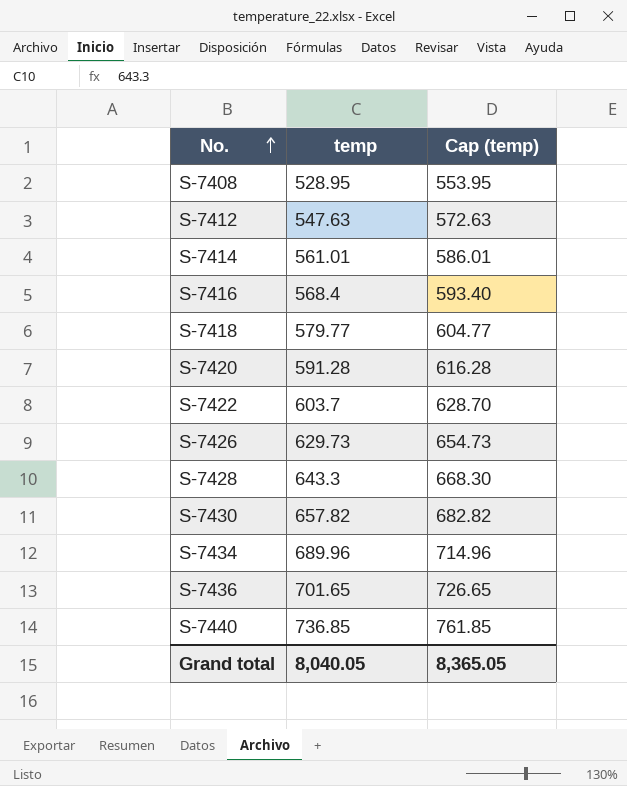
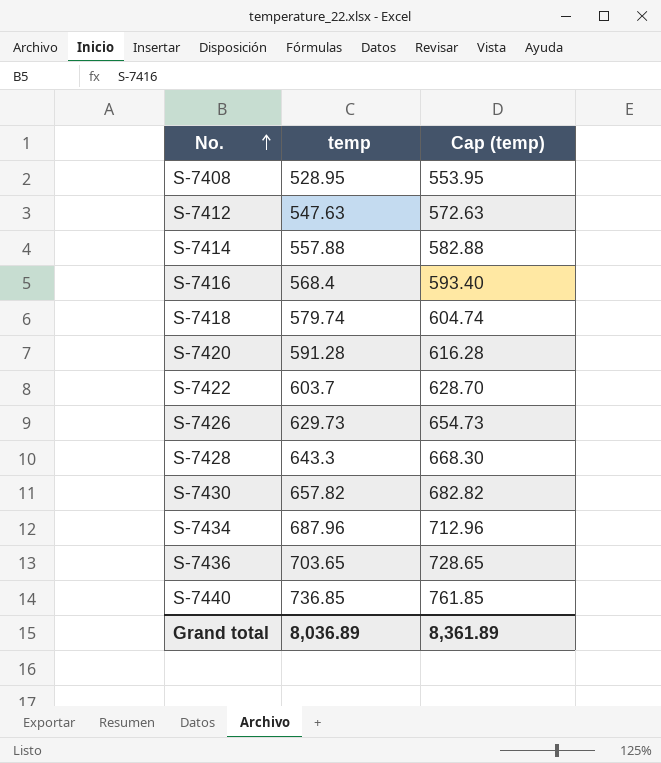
S-7414 | temp: 561.01 -> 557.88
S-7414 | Cap (temp): 586.01 -> 582.88
S-7418 | temp: 579.77 -> 579.74
S-7418 | Cap (temp): 604.77 -> 604.74
S-7434 | temp: 689.96 -> 687.96
S-7434 | Cap (temp): 714.96 -> 712.96
S-7436 | temp: 701.65 -> 703.65
S-7436 | Cap (temp): 726.65 -> 728.65
Grand total | temp: 8,040.05 -> 8,036.89
Grand total | Cap (temp): 8,365.05 -> 8,361.89

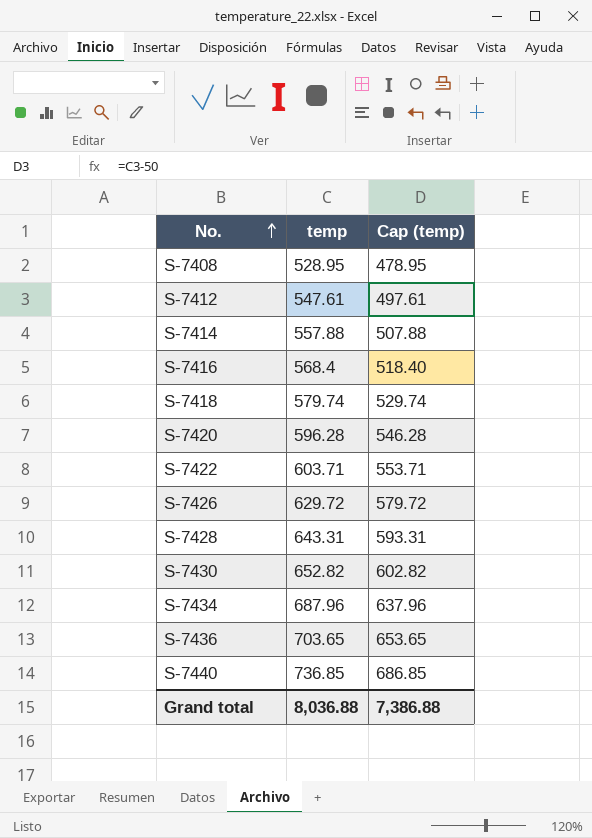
column Cap (temp) | formula: [temp] + 25 -> [temp] - 50
S-7412 | temp: 547.63 -> 547.61
S-7420 | temp: 591.28 -> 596.28
S-7422 | temp: 603.7 -> 603.71
S-7426 | temp: 629.73 -> 629.72
S-7428 | temp: 643.3 -> 643.31
S-7430 | temp: 657.82 -> 652.82
Grand total | temp: 8,036.89 -> 8,036.88
Grand total | Cap (temp): 8,361.89 -> 7,386.88

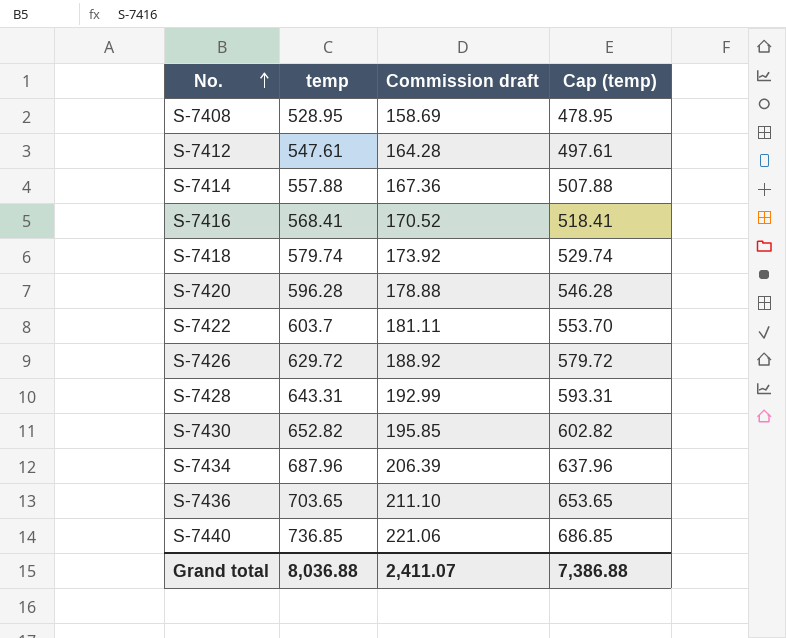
column Commission draft | formula: none -> [temp] * 0.3
S-7416 | temp: 568.4 -> 568.41
S-7416 | Cap (temp): 518.40 -> 518.41
S-7422 | temp: 603.71 -> 603.7
S-7422 | Cap (temp): 553.71 -> 553.70

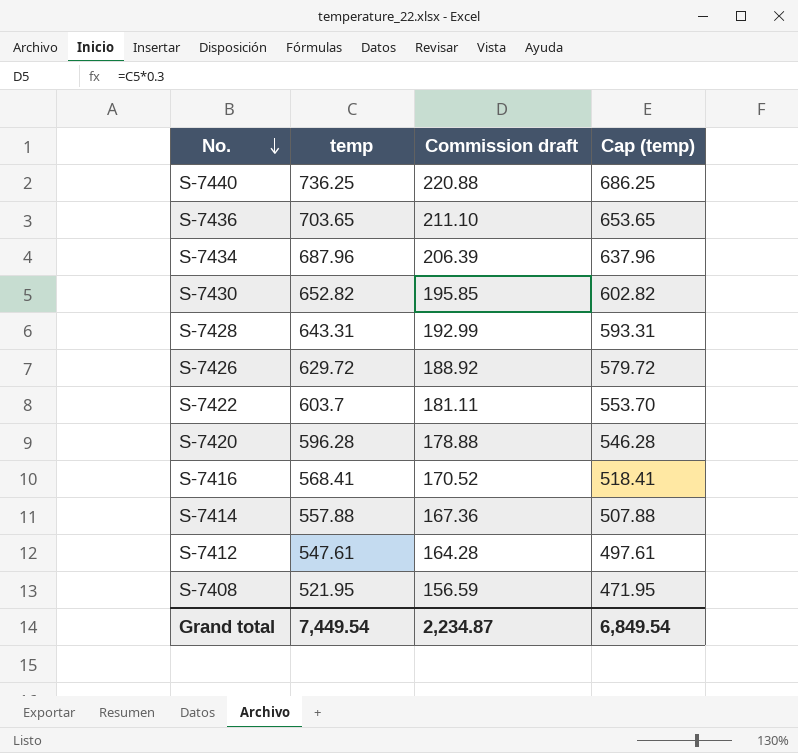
row order: No. ascending -> No. descending
row S-7418: 579.74 | 173.92 | 529.74 -> none
S-7440 | temp: 736.85 -> 736.25
S-7440 | Commission draft: 221.06 -> 220.88
S-7440 | Cap (temp): 686.85 -> 686.25
S-7408 | temp: 528.95 -> 521.95
S-7408 | Commission draft: 158.69 -> 156.59
S-7408 | Cap (temp): 478.95 -> 471.95
Grand total | temp: 8,036.88 -> 7,449.54
Grand total | Commission draft: 2,411.07 -> 2,234.87
Grand total | Cap (temp): 7,386.88 -> 6,849.54

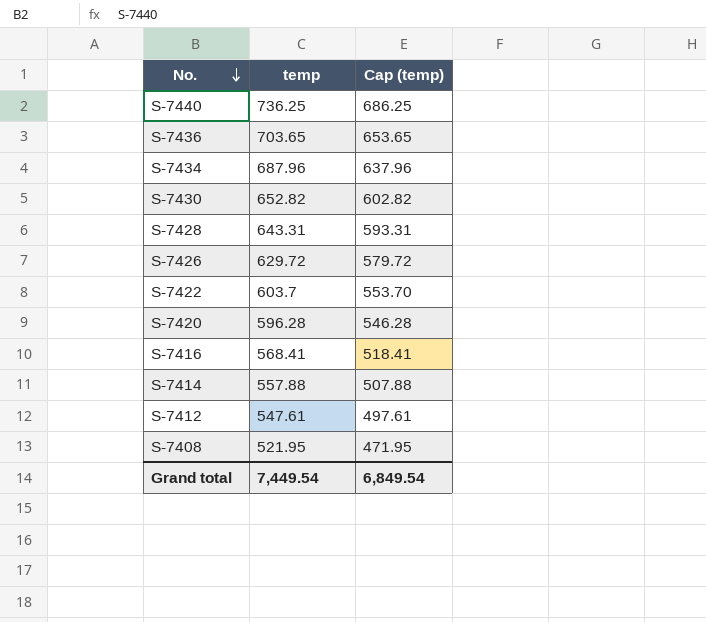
column Commission draft | formula: [temp] * 0.3 -> none

